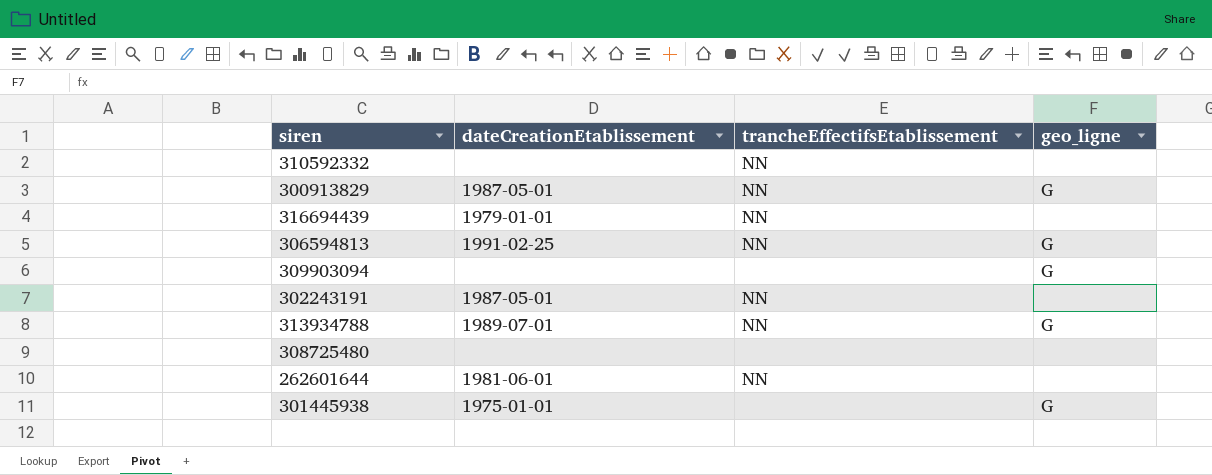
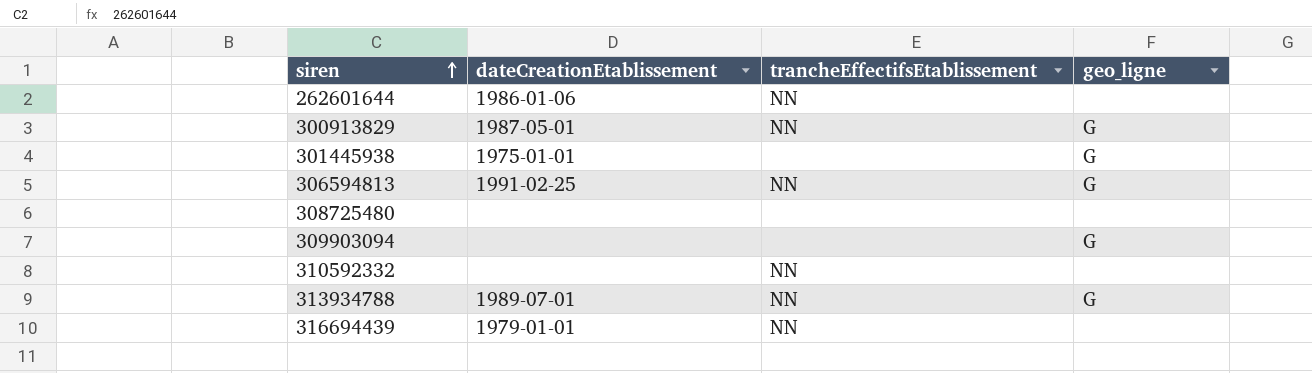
row order: none -> siren ascending
row 302243191: 1987-05-01 | NN | none -> none
262601644 | dateCreationEtablissement: 1981-06-01 -> 1986-01-06

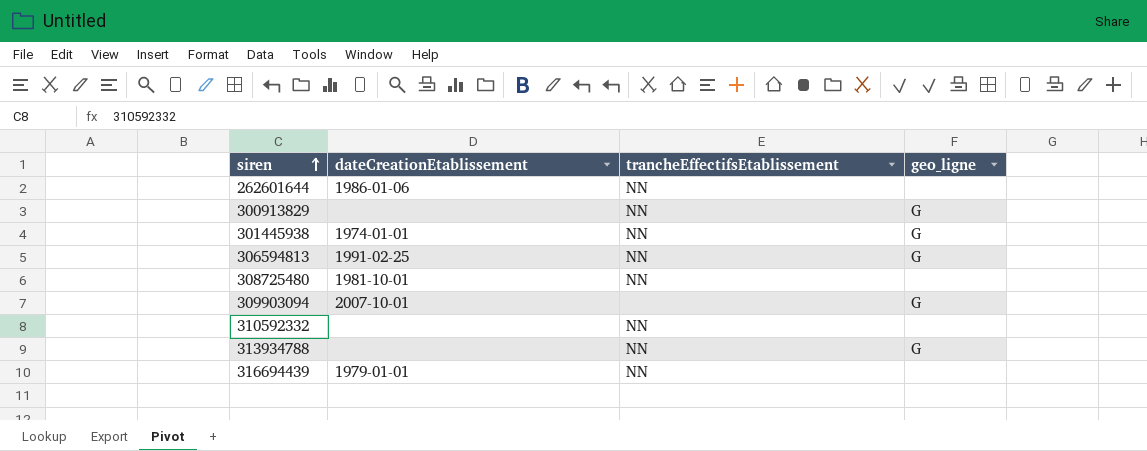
300913829 | dateCreationEtablissement: 1987-05-01 -> none
301445938 | dateCreationEtablissement: 1975-01-01 -> 1974-01-01
301445938 | trancheEffectifsEtablissement: none -> NN
308725480 | dateCreationEtablissement: none -> 1981-10-01
308725480 | trancheEffectifsEtablissement: none -> NN
309903094 | dateCreationEtablissement: none -> 2007-10-01
313934788 | dateCreationEtablissement: 1989-07-01 -> none

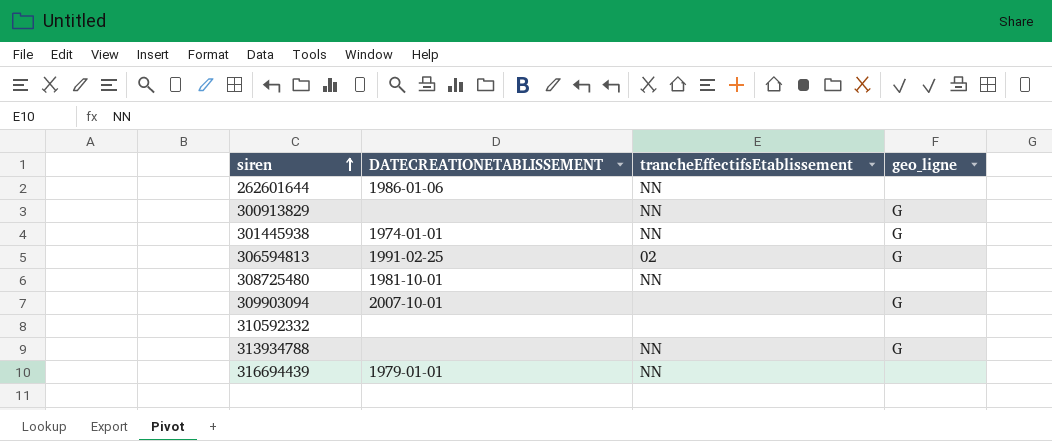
column name: dateCreationEtablissement -> DATECREATIONETABLISSEMENT
306594813 | trancheEffectifsEtablissement: NN -> 02
310592332 | trancheEffectifsEtablissement: NN -> none

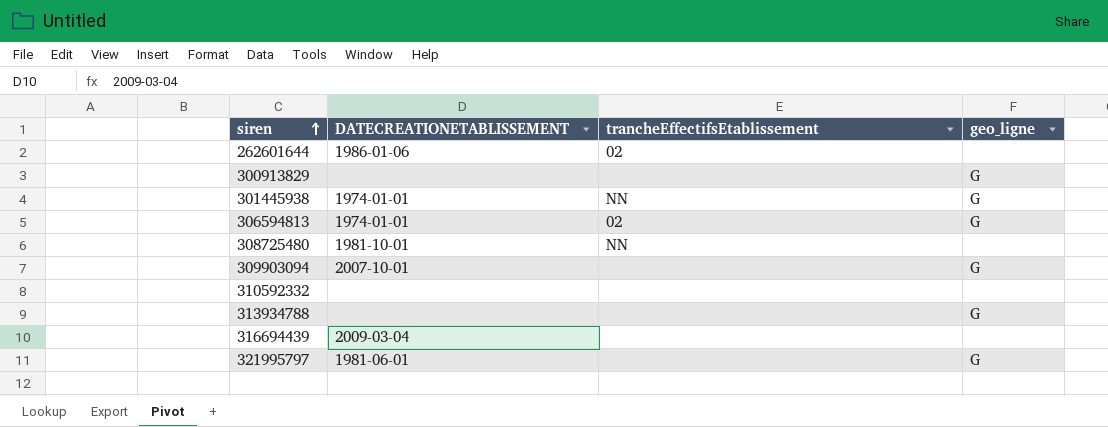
262601644 | trancheEffectifsEtablissement: NN -> 02
300913829 | trancheEffectifsEtablissement: NN -> none
306594813 | DATECREATIONETABLISSEMENT: 1991-02-25 -> 1974-01-01
313934788 | trancheEffectifsEtablissement: NN -> none
316694439 | DATECREATIONETABLISSEMENT: 1979-01-01 -> 2009-03-04
316694439 | trancheEffectifsEtablissement: NN -> none
row 321995797: none -> 1981-06-01 | none | G

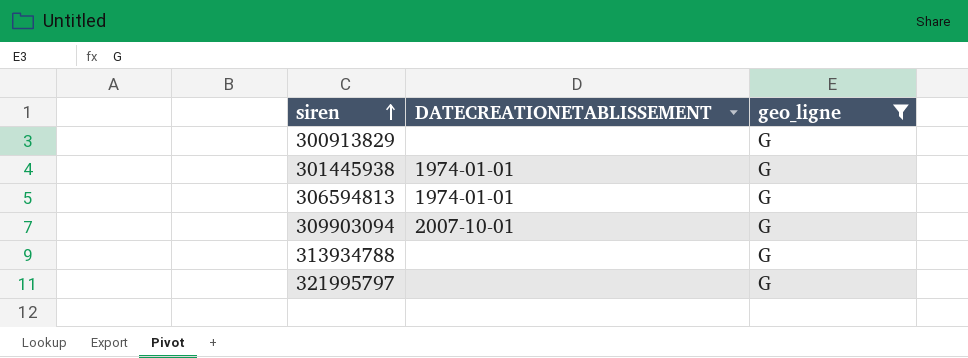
filter: none -> geo_ligne = G
column trancheEffectifsEtablissement | position: 3 -> none
321995797 | DATECREATIONETABLISSEMENT: 1981-06-01 -> none

